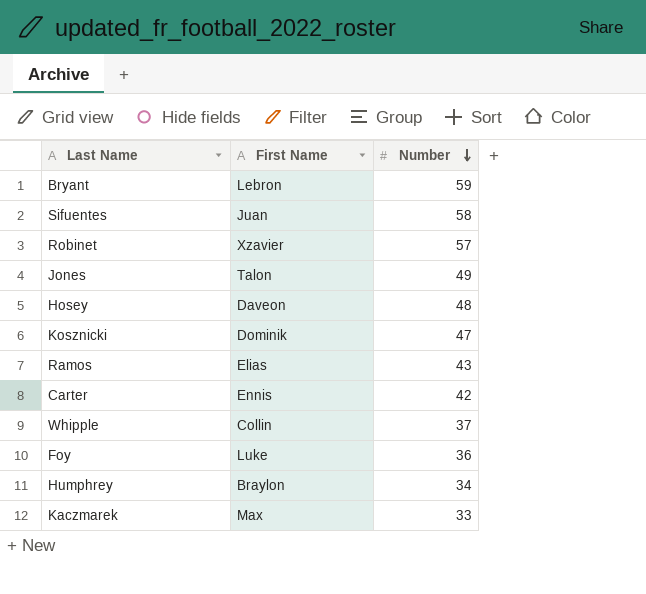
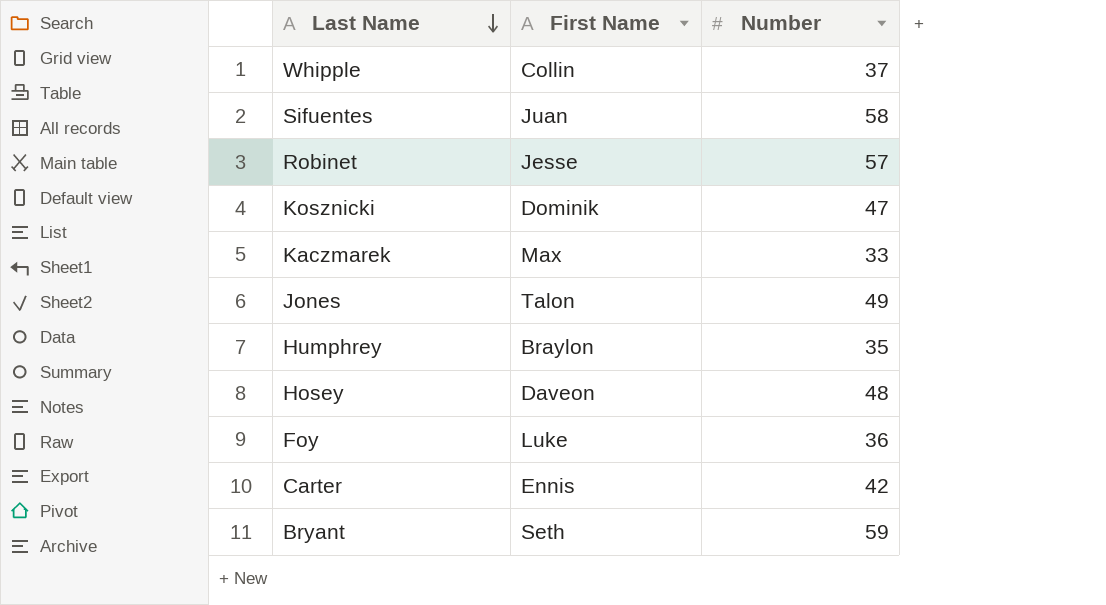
row order: Number descending -> Last Name descending
row Ramos: Elias | 43 -> none
Robinet | First Name: Xzavier -> Jesse
Humphrey | Number: 34 -> 35
Bryant | First Name: Lebron -> Seth

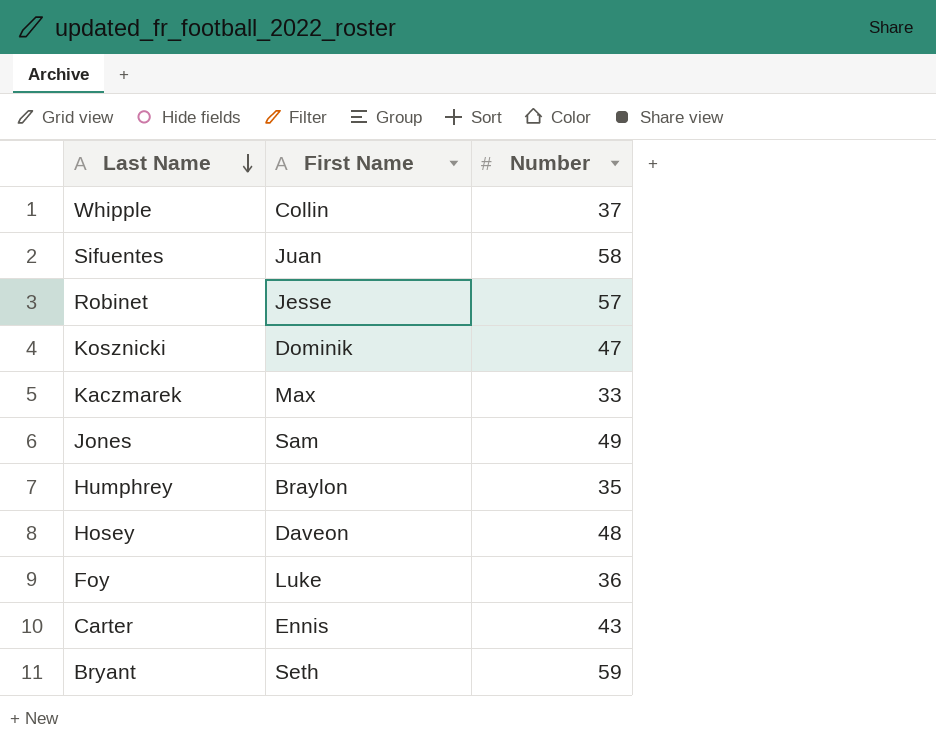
Jones | First Name: Talon -> Sam
Carter | Number: 42 -> 43

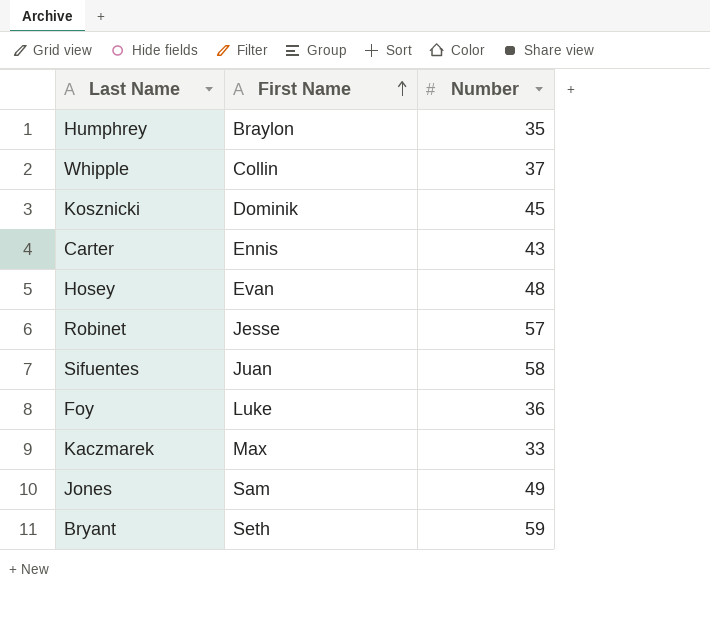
row order: Last Name descending -> First Name ascending
Kosznicki | Number: 47 -> 45
Hosey | First Name: Daveon -> Evan

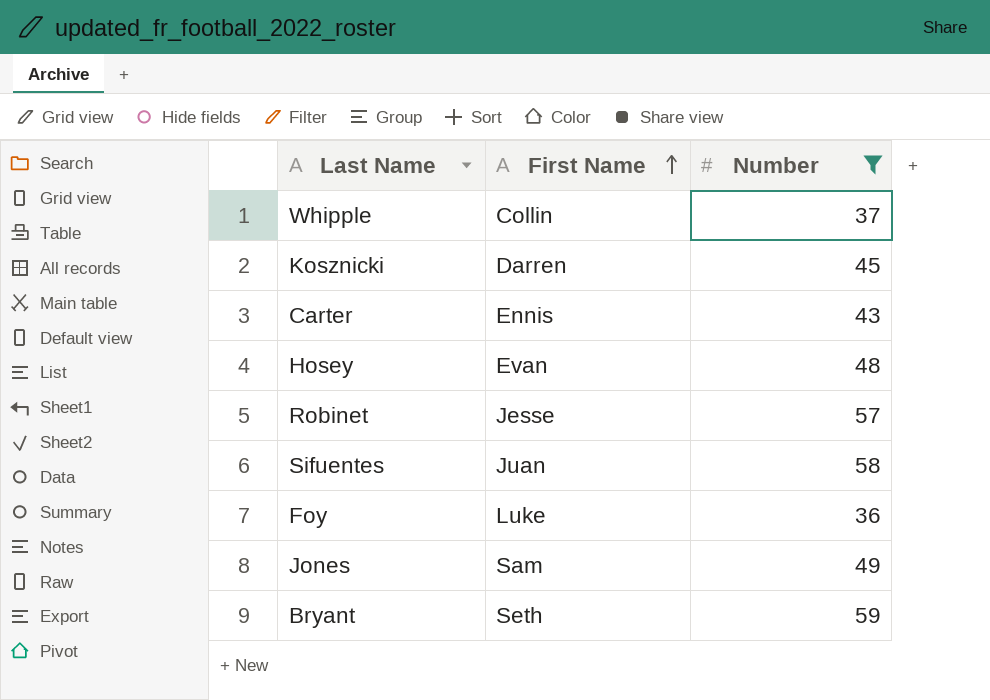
filter: none -> Number >= 36
Kosznicki | First Name: Dominik -> Darren

